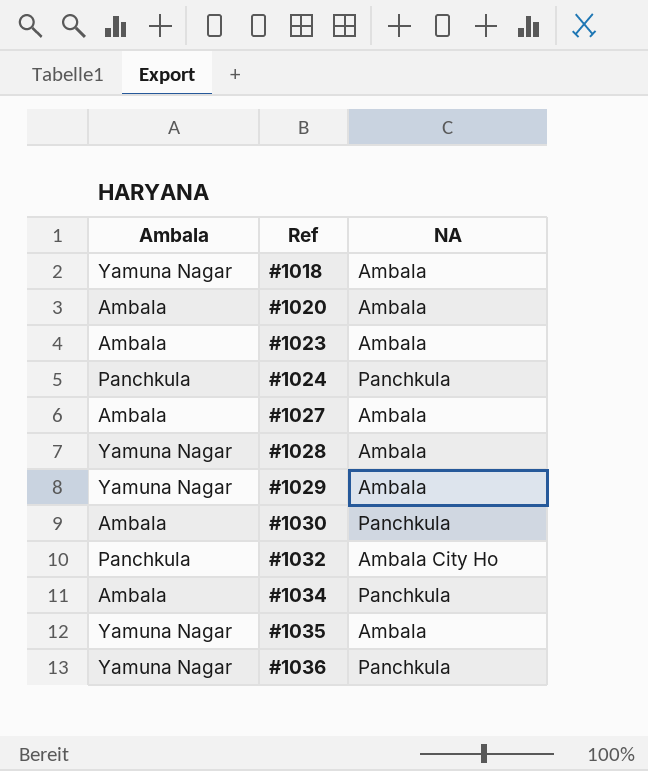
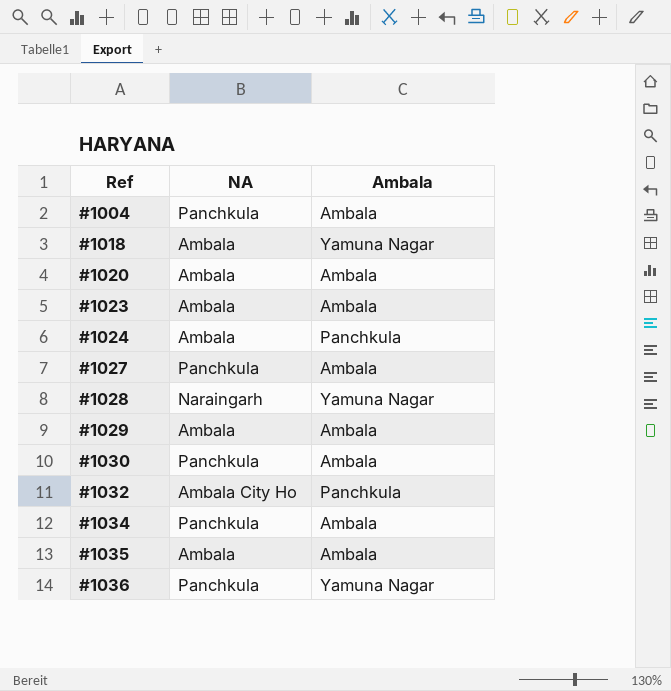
column Ambala | position: 1 -> 3
row #1004: none -> Panchkula | Ambala
#1024 | NA: Panchkula -> Ambala
#1027 | NA: Ambala -> Panchkula
#1028 | NA: Ambala -> Naraingarh
#1029 | Ambala: Yamuna Nagar -> Ambala
#1035 | Ambala: Yamuna Nagar -> Ambala

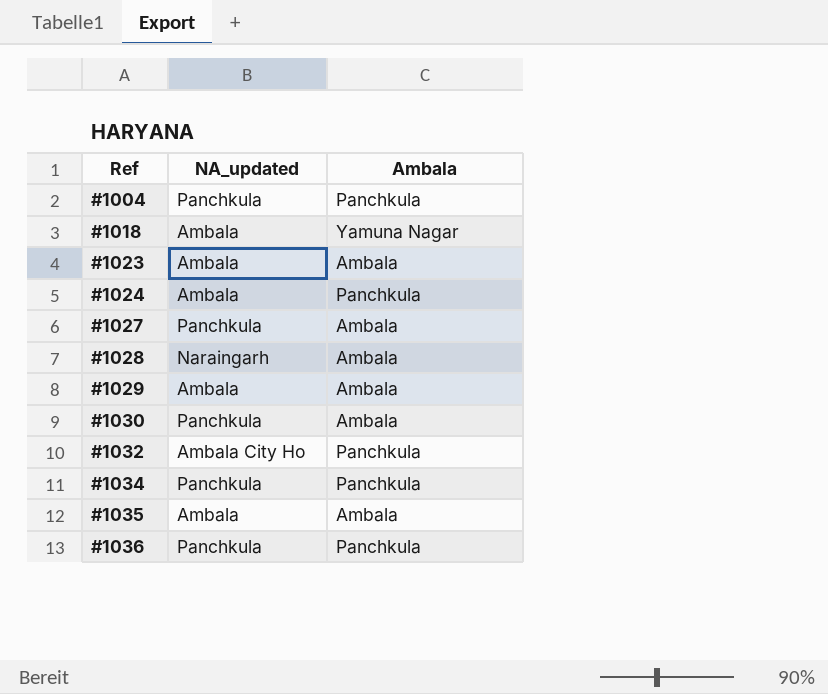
column name: NA -> NA_updated
row #1020: Ambala | Ambala -> none
#1004 | Ambala: Ambala -> Panchkula
#1028 | Ambala: Yamuna Nagar -> Ambala
#1034 | Ambala: Ambala -> Panchkula
#1036 | Ambala: Yamuna Nagar -> Panchkula

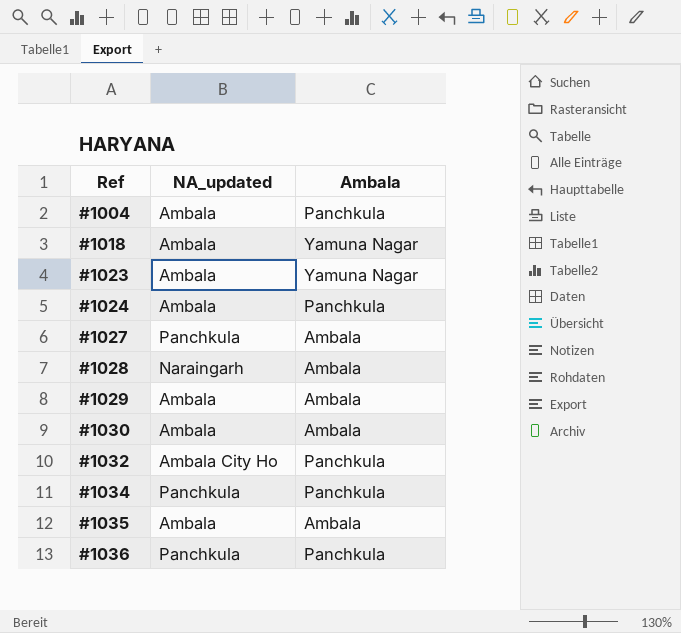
#1004 | NA_updated: Panchkula -> Ambala
#1023 | Ambala: Ambala -> Yamuna Nagar
#1030 | NA_updated: Panchkula -> Ambala

